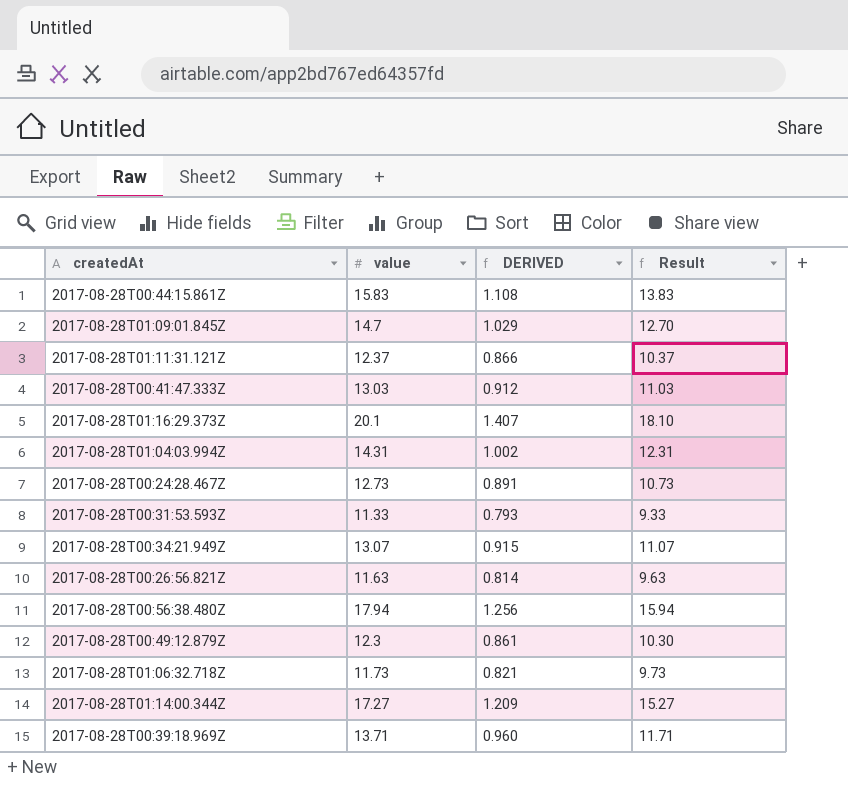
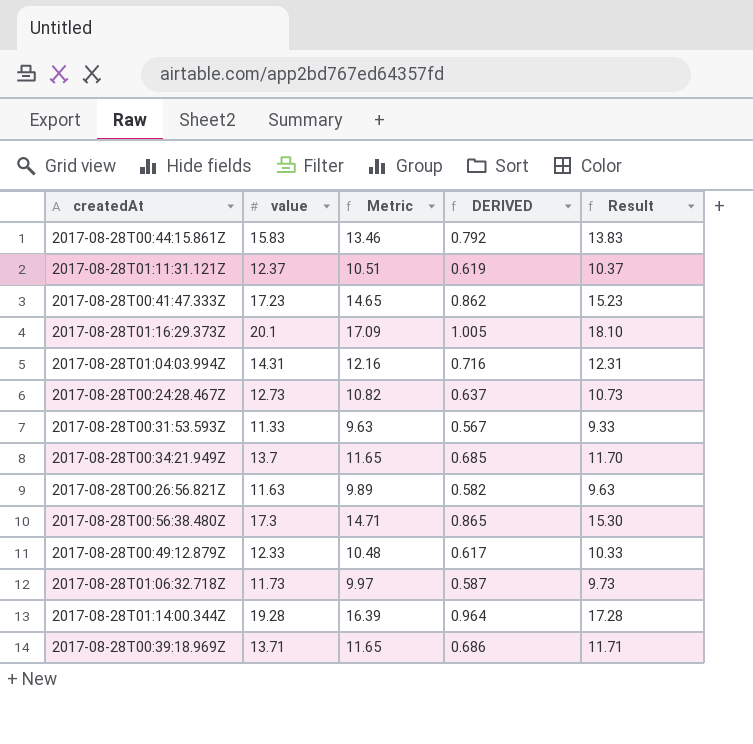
column Metric | formula: none -> [value] * 0.85
column DERIVED | formula: [value] * 0.07 -> [value] * 0.05
row 2017-08-28T01:09:01.845Z: 14.7 | 1.029 | 12.70 -> none
2017-08-28T00:41:47.333Z | value: 13.03 -> 17.23
2017-08-28T00:41:47.333Z | Result: 11.03 -> 15.23
2017-08-28T00:34:21.949Z | value: 13.07 -> 13.7
2017-08-28T00:34:21.949Z | Result: 11.07 -> 11.70
2017-08-28T00:56:38.480Z | value: 17.94 -> 17.3
2017-08-28T00:56:38.480Z | Result: 15.94 -> 15.30
2017-08-28T00:49:12.879Z | value: 12.3 -> 12.33
2017-08-28T00:49:12.879Z | Result: 10.30 -> 10.33
2017-08-28T01:14:00.344Z | value: 17.27 -> 19.28
2017-08-28T01:14:00.344Z | Result: 15.27 -> 17.28

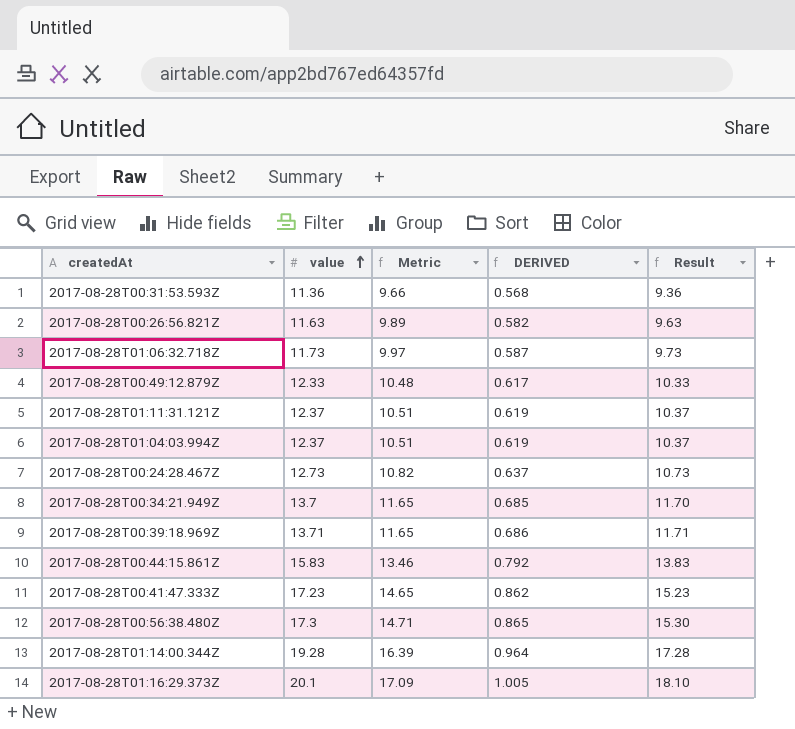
row order: none -> value ascending
2017-08-28T00:31:53.593Z | value: 11.33 -> 11.36
2017-08-28T00:31:53.593Z | Metric: 9.63 -> 9.66
2017-08-28T00:31:53.593Z | DERIVED: 0.567 -> 0.568
2017-08-28T00:31:53.593Z | Result: 9.33 -> 9.36
2017-08-28T01:04:03.994Z | value: 14.31 -> 12.37
2017-08-28T01:04:03.994Z | Metric: 12.16 -> 10.51
2017-08-28T01:04:03.994Z | DERIVED: 0.716 -> 0.619
2017-08-28T01:04:03.994Z | Result: 12.31 -> 10.37

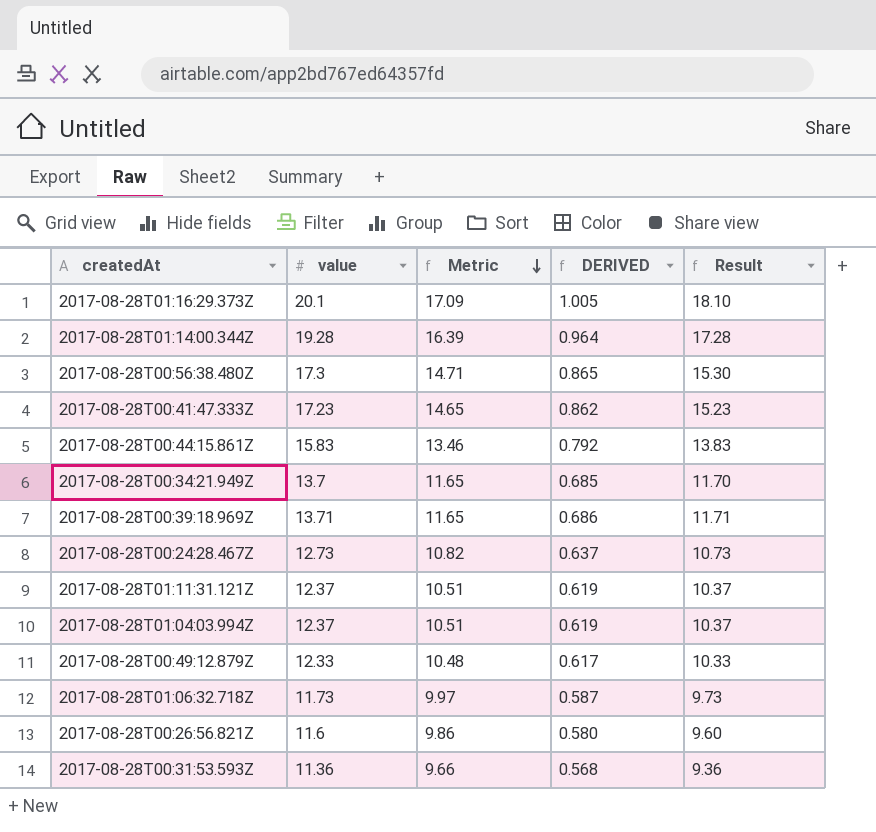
row order: value ascending -> Metric descending
2017-08-28T00:26:56.821Z | value: 11.63 -> 11.6
2017-08-28T00:26:56.821Z | Metric: 9.89 -> 9.86
2017-08-28T00:26:56.821Z | DERIVED: 0.582 -> 0.580
2017-08-28T00:26:56.821Z | Result: 9.63 -> 9.60

